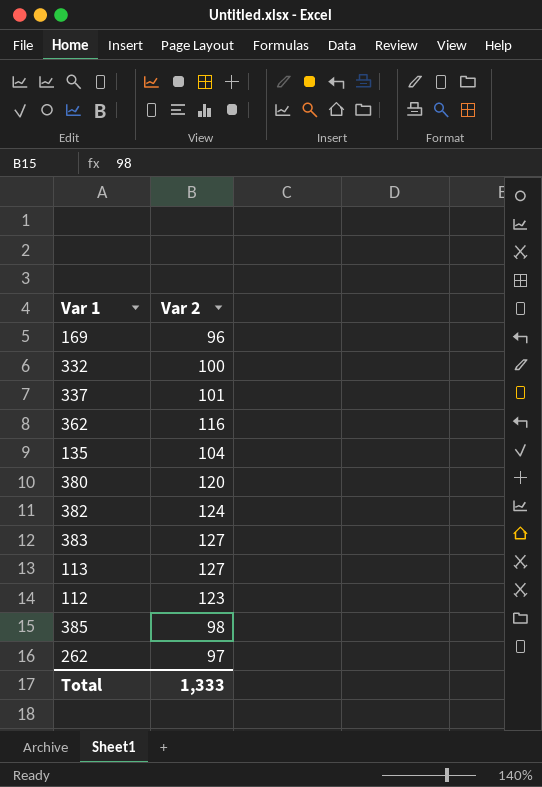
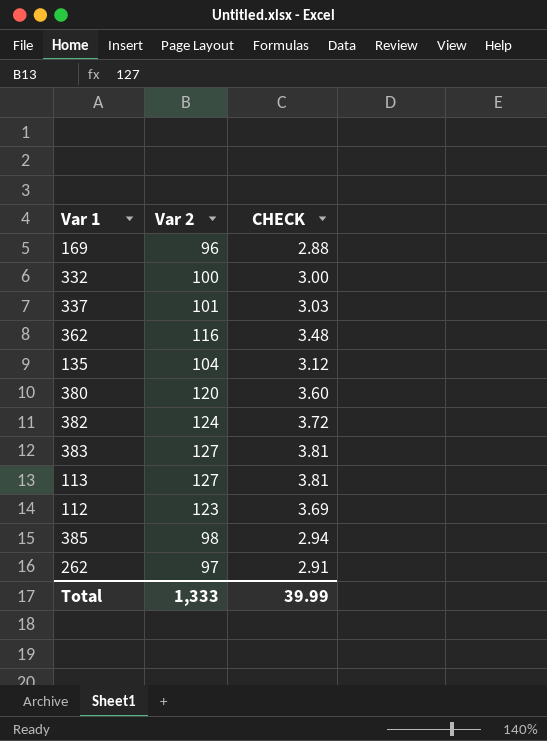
column CHECK | formula: none -> [Var 2] * 0.03

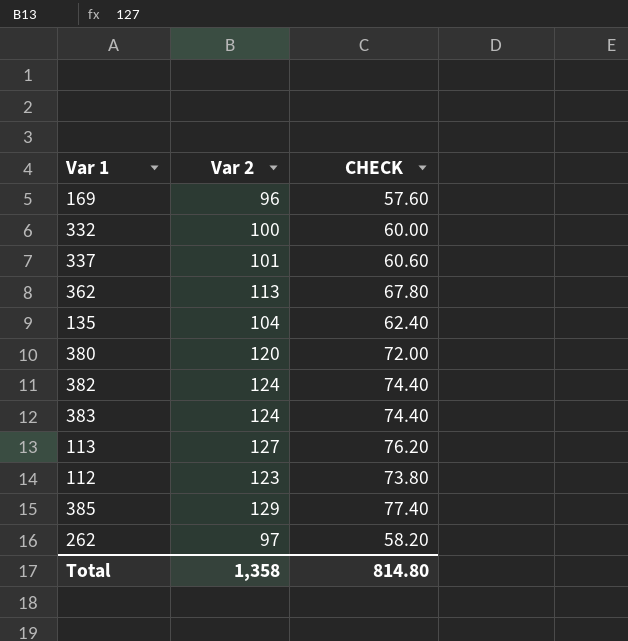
column CHECK | formula: [Var 2] * 0.03 -> [Var 2] * 0.6
362 | Var 2: 116 -> 113
383 | Var 2: 127 -> 124
385 | Var 2: 98 -> 129
Total | Var 2: 1,333 -> 1,358
Total | CHECK: 39.99 -> 814.80

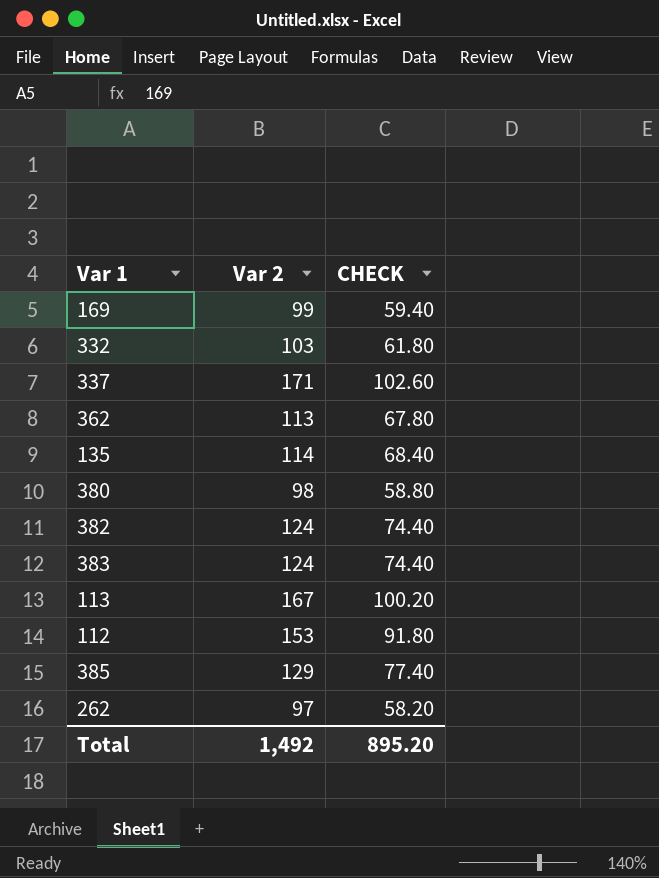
169 | Var 2: 96 -> 99
169 | CHECK: 57.60 -> 59.40
332 | Var 2: 100 -> 103
332 | CHECK: 60.00 -> 61.80
337 | Var 2: 101 -> 171
337 | CHECK: 60.60 -> 102.60
135 | Var 2: 104 -> 114
135 | CHECK: 62.40 -> 68.40
380 | Var 2: 120 -> 98
380 | CHECK: 72.00 -> 58.80
113 | Var 2: 127 -> 167
113 | CHECK: 76.20 -> 100.20
112 | Var 2: 123 -> 153
112 | CHECK: 73.80 -> 91.80
Total | Var 2: 1,358 -> 1,492
Total | CHECK: 814.80 -> 895.20

